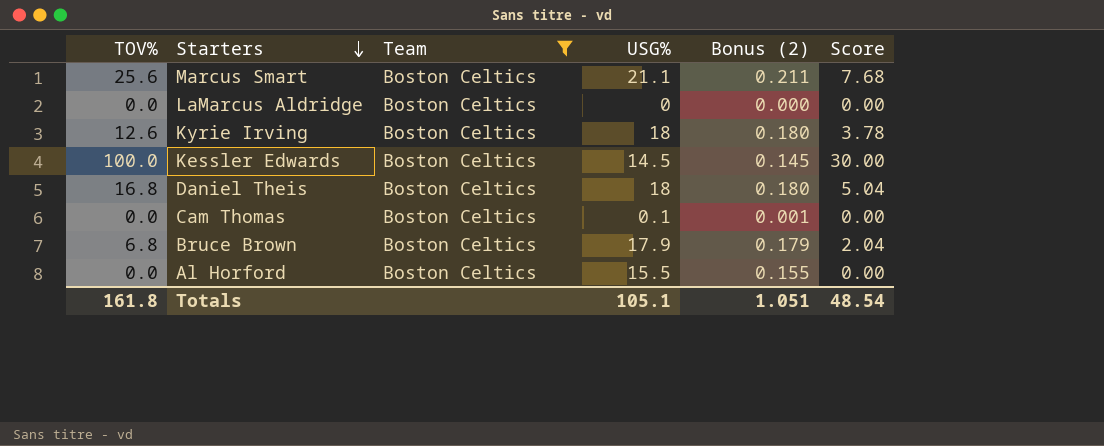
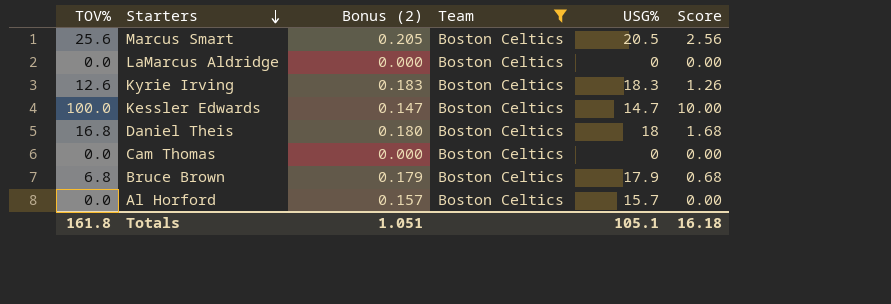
column Bonus (2) | position: 5 -> 3
column Score | formula: [TOV%] * 0.3 -> [TOV%] * 0.1
Marcus Smart | Bonus (2): 0.211 -> 0.205
Marcus Smart | USG%: 21.1 -> 20.5
Kyrie Irving | Bonus (2): 0.180 -> 0.183
Kyrie Irving | USG%: 18 -> 18.3
Kessler Edwards | Bonus (2): 0.145 -> 0.147
Kessler Edwards | USG%: 14.5 -> 14.7
Cam Thomas | Bonus (2): 0.001 -> 0.000
Cam Thomas | USG%: 0.1 -> 0
Al Horford | Bonus (2): 0.155 -> 0.157
Al Horford | USG%: 15.5 -> 15.7
Totals | Score: 48.54 -> 16.18

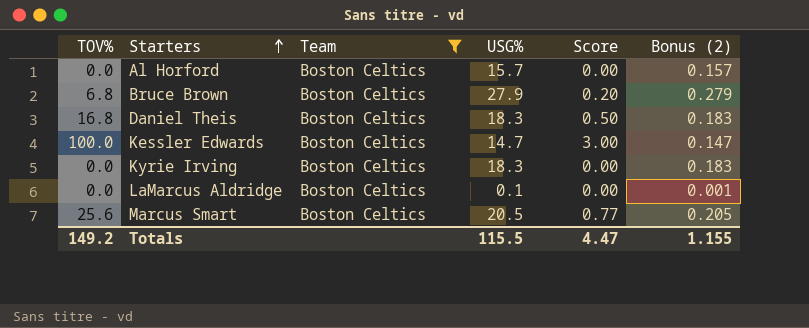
row order: Starters descending -> Starters ascending
column Score | formula: [TOV%] * 0.1 -> [TOV%] * 0.03
column Bonus (2) | position: 3 -> 6
row Cam Thomas: 0.0 | 0.000 | Boston Celtics | 0 | 0.00 -> none
Bruce Brown | USG%: 17.9 -> 27.9
Bruce Brown | Bonus (2): 0.179 -> 0.279
Daniel Theis | USG%: 18 -> 18.3
Daniel Theis | Bonus (2): 0.180 -> 0.183
Kyrie Irving | TOV%: 12.6 -> 0.0
LaMarcus Aldridge | USG%: 0 -> 0.1
LaMarcus Aldridge | Bonus (2): 0.000 -> 0.001
Totals | TOV%: 161.8 -> 149.2
Totals | USG%: 105.1 -> 115.5
Totals | Score: 16.18 -> 4.47
Totals | Bonus (2): 1.051 -> 1.155

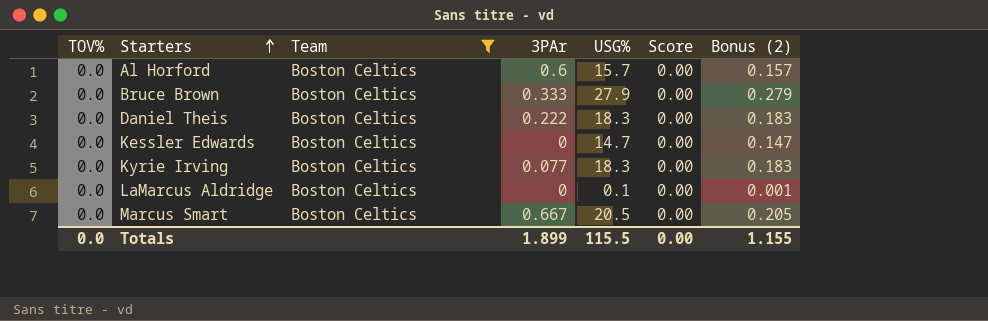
column 3PAr | position: none -> 4
Bruce Brown | TOV%: 6.8 -> 0.0
Bruce Brown | Score: 0.20 -> 0.00
Daniel Theis | TOV%: 16.8 -> 0.0
Daniel Theis | Score: 0.50 -> 0.00
Kessler Edwards | TOV%: 100.0 -> 0.0
Kessler Edwards | Score: 3.00 -> 0.00
Marcus Smart | TOV%: 25.6 -> 0.0
Marcus Smart | Score: 0.77 -> 0.00
Totals | TOV%: 149.2 -> 0.0
Totals | Score: 4.47 -> 0.00

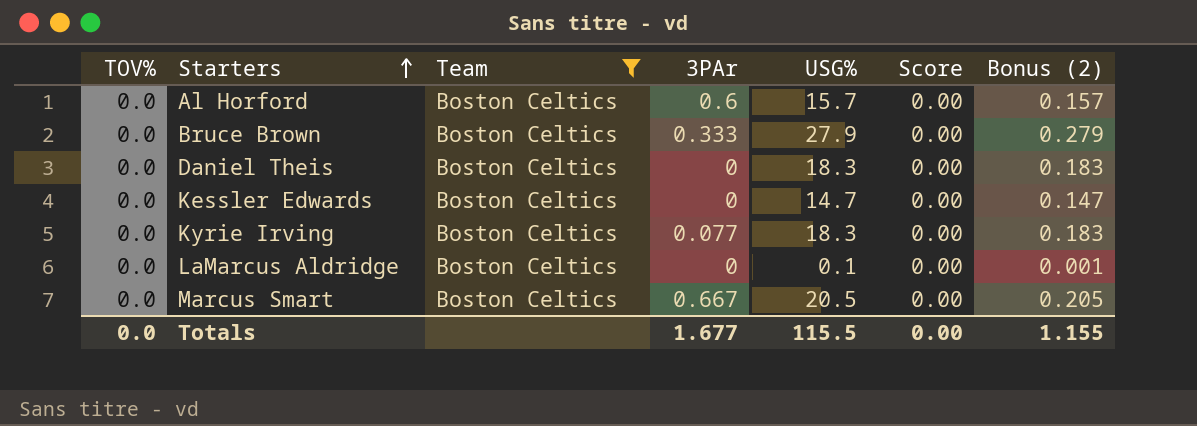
Daniel Theis | 3PAr: 0.222 -> 0
Totals | 3PAr: 1.899 -> 1.677

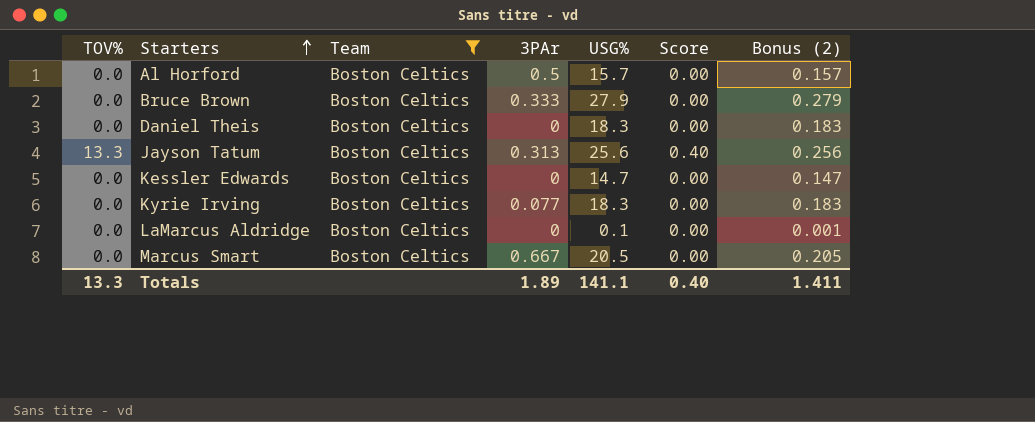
Al Horford | 3PAr: 0.6 -> 0.5
row Jayson Tatum: none -> 13.3 | Boston Celtics | 0.313 | 25.6 | 0.40 | 0.256
Totals | TOV%: 0.0 -> 13.3
Totals | 3PAr: 1.677 -> 1.89
Totals | USG%: 115.5 -> 141.1
Totals | Score: 0.00 -> 0.40
Totals | Bonus (2): 1.155 -> 1.411

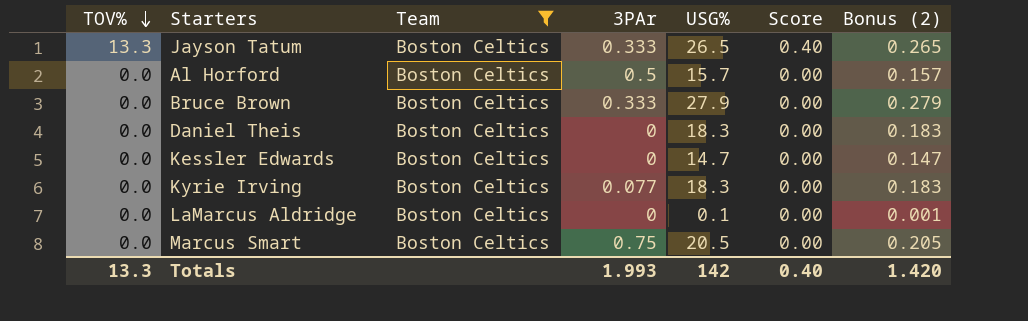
row order: Starters ascending -> TOV% descending
Jayson Tatum | 3PAr: 0.313 -> 0.333
Jayson Tatum | USG%: 25.6 -> 26.5
Jayson Tatum | Bonus (2): 0.256 -> 0.265
Marcus Smart | 3PAr: 0.667 -> 0.75
Totals | 3PAr: 1.89 -> 1.993
Totals | USG%: 141.1 -> 142
Totals | Bonus (2): 1.411 -> 1.420

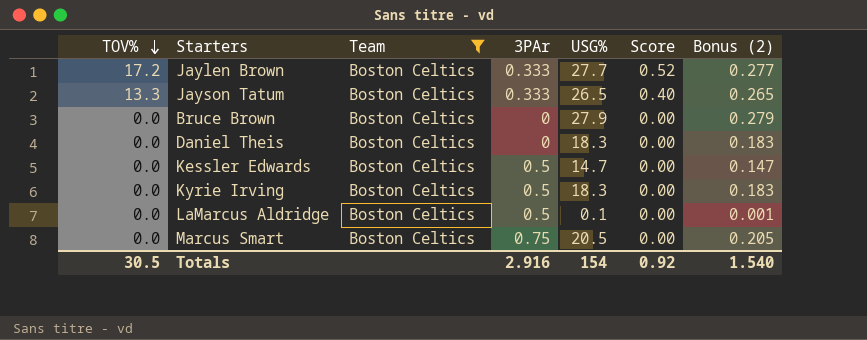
row Al Horford: 0.0 | Boston Celtics | 0.5 | 15.7 | 0.00 | 0.157 -> none
row Jaylen Brown: none -> 17.2 | Boston Celtics | 0.333 | 27.7 | 0.52 | 0.277
Bruce Brown | 3PAr: 0.333 -> 0
Kessler Edwards | 3PAr: 0 -> 0.5
Kyrie Irving | 3PAr: 0.077 -> 0.5
LaMarcus Aldridge | 3PAr: 0 -> 0.5
Totals | TOV%: 13.3 -> 30.5
Totals | 3PAr: 1.993 -> 2.916
Totals | USG%: 142 -> 154
Totals | Score: 0.40 -> 0.92
Totals | Bonus (2): 1.420 -> 1.540

